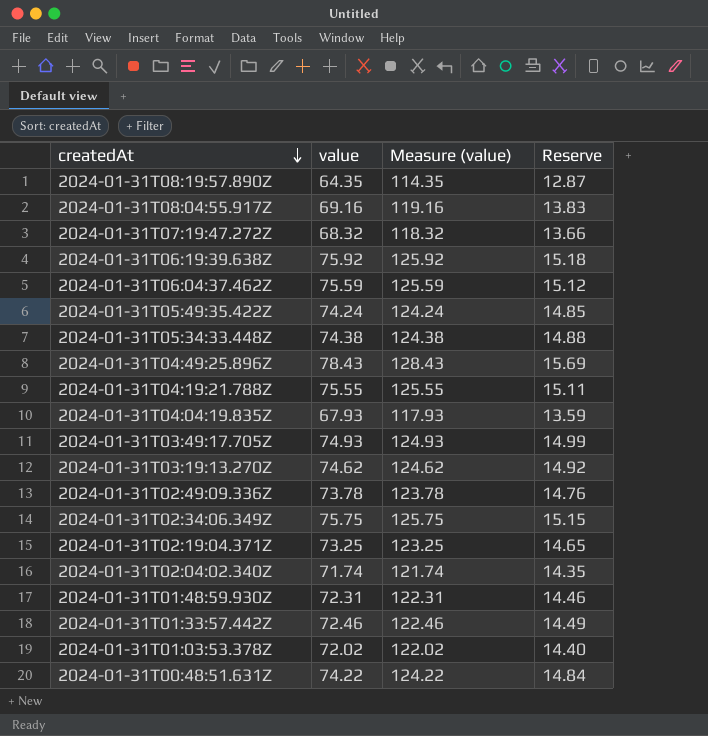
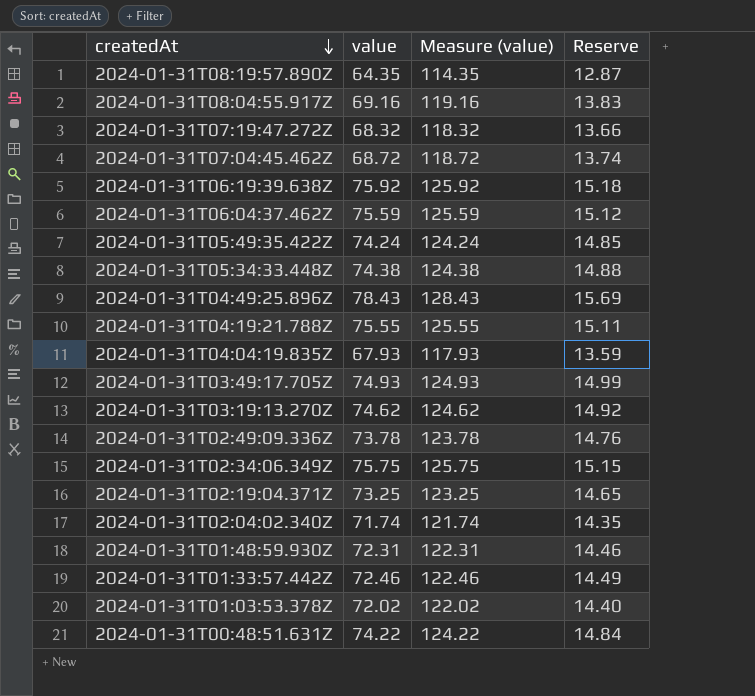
row 2024-01-31T07:04:45.462Z: none -> 68.72 | 118.72 | 13.74

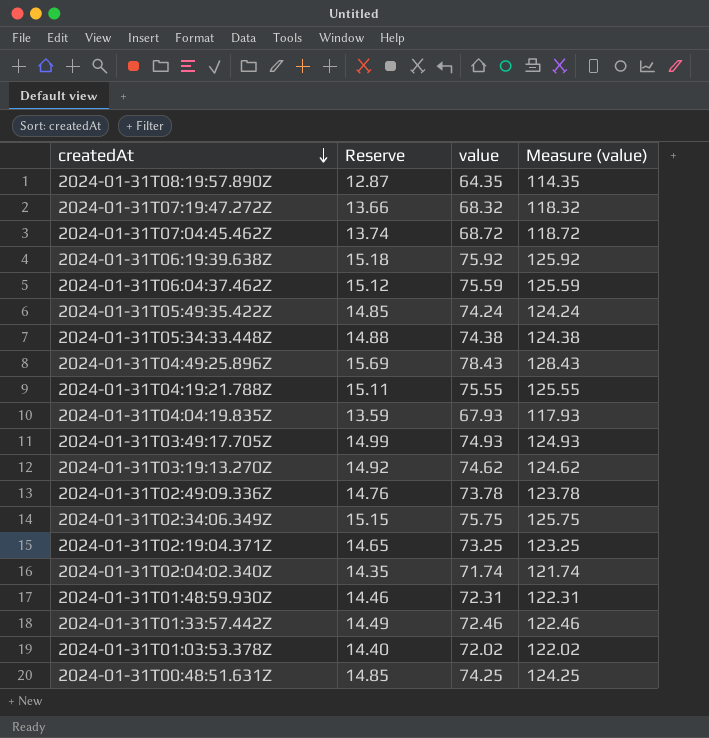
column Reserve | position: 4 -> 2
row 2024-01-31T08:04:55.917Z: 69.16 | 119.16 | 13.83 -> none
2024-01-31T00:48:51.631Z | Reserve: 14.84 -> 14.85
2024-01-31T00:48:51.631Z | value: 74.22 -> 74.25
2024-01-31T00:48:51.631Z | Measure (value): 124.22 -> 124.25

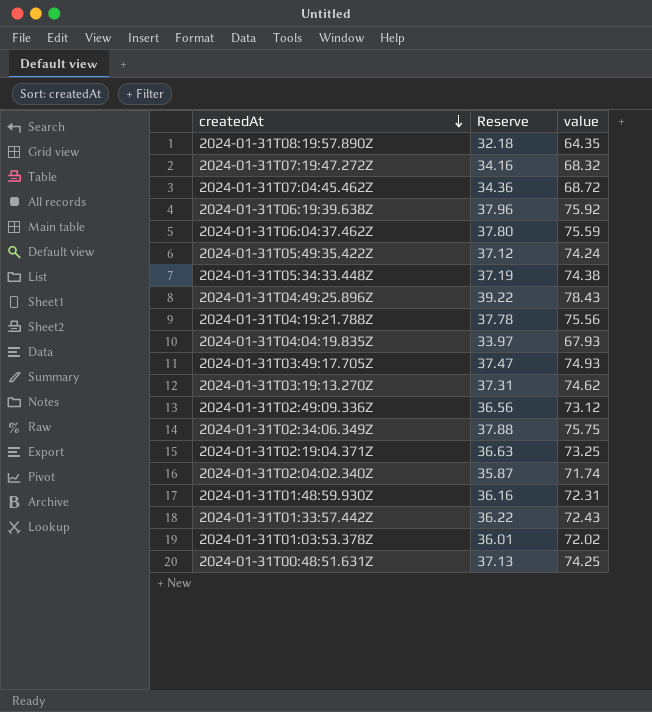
column Measure (value) | formula: [value] + 50 -> none
column Reserve | formula: [value] * 0.2 -> [value] * 0.5
2024-01-31T04:19:21.788Z | value: 75.55 -> 75.56
2024-01-31T02:49:09.336Z | value: 73.78 -> 73.12
2024-01-31T01:33:57.442Z | value: 72.46 -> 72.43

